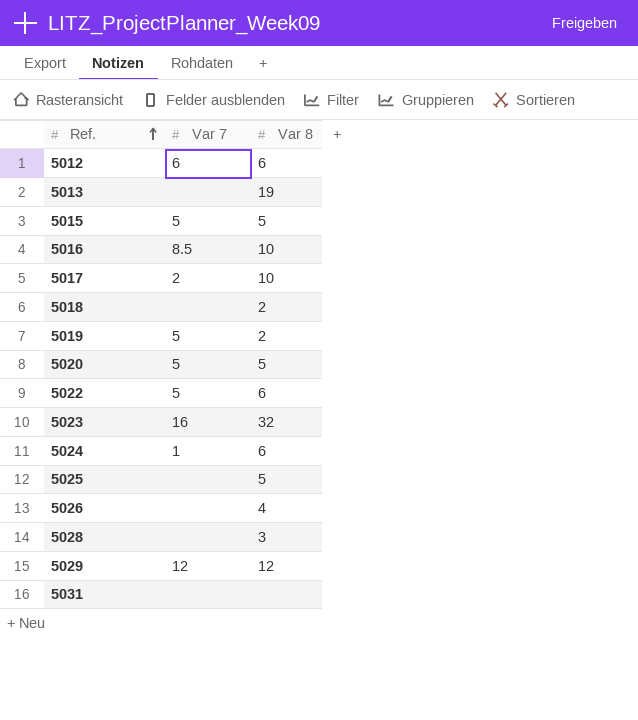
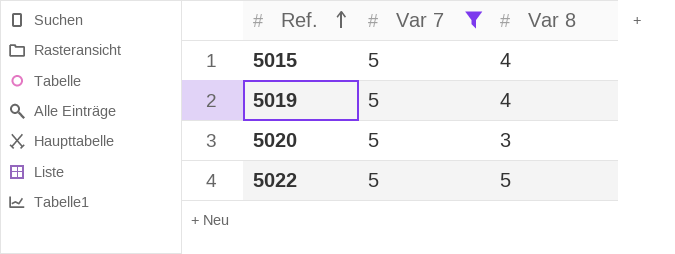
filter: none -> Var 7 = 5
5015 | Var 8: 5 -> 4
5019 | Var 8: 2 -> 4
5020 | Var 8: 5 -> 3
5022 | Var 8: 6 -> 5

